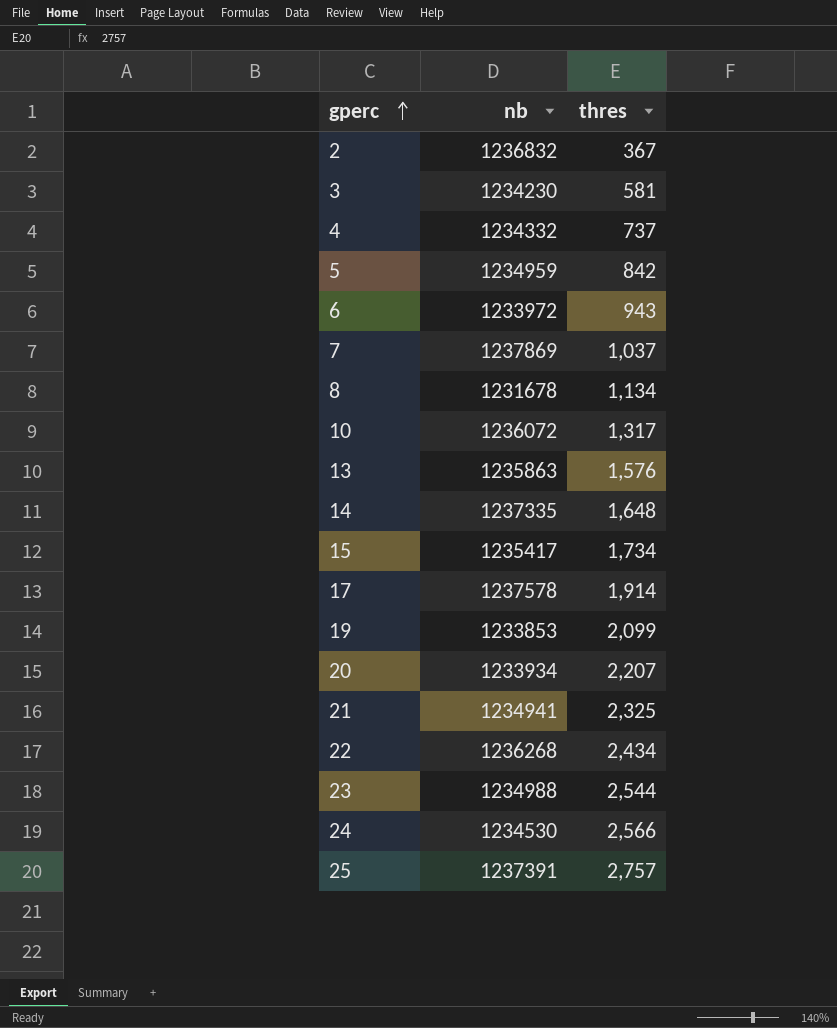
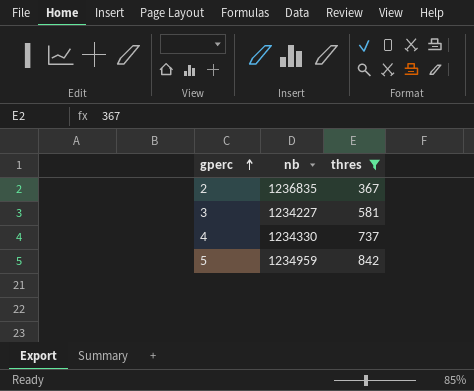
filter: none -> thres <= 842
2 | nb: 1236832 -> 1236835
3 | nb: 1234230 -> 1234227
4 | nb: 1234332 -> 1234330

